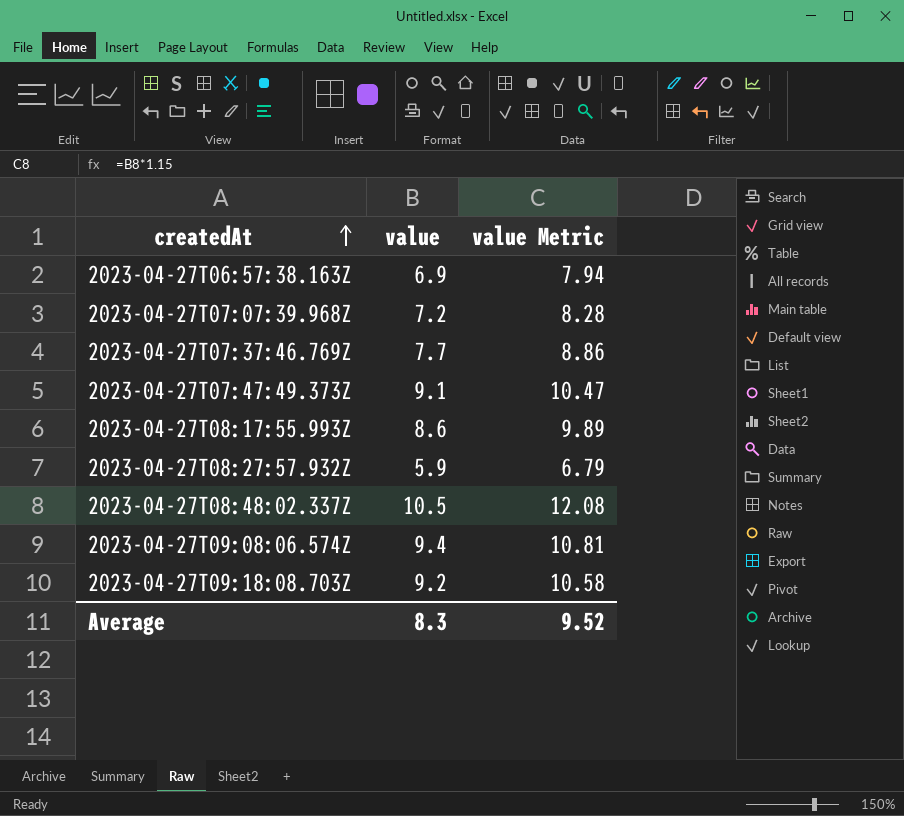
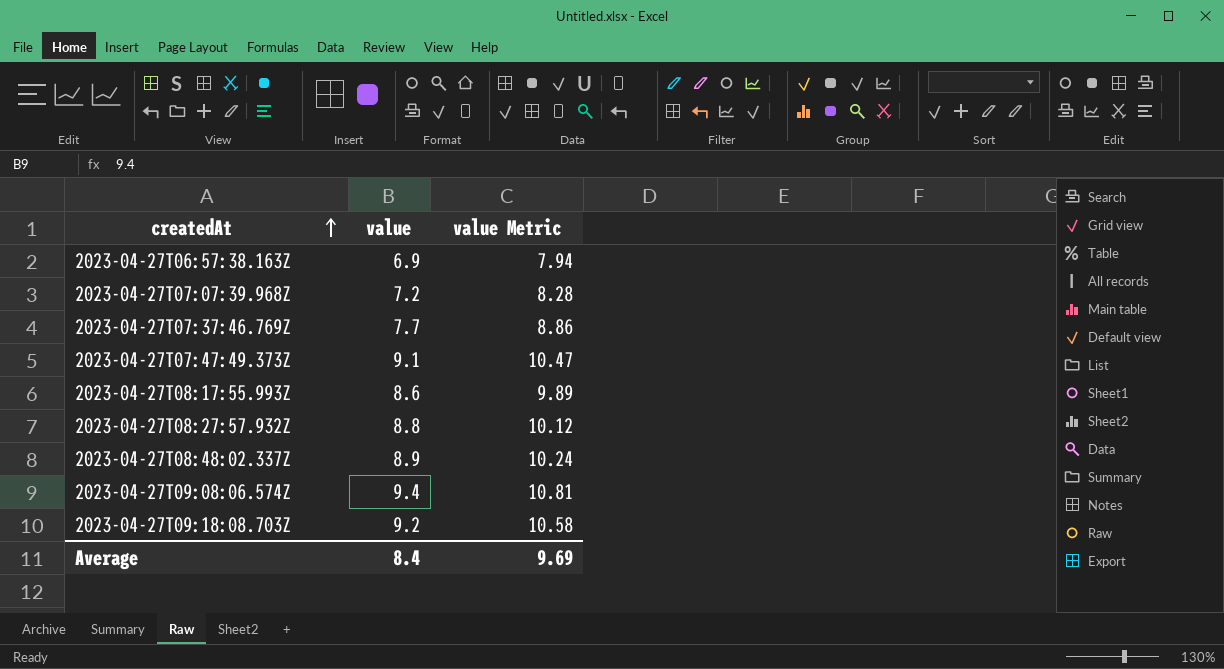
2023-04-27T08:27:57.932Z | value: 5.9 -> 8.8
2023-04-27T08:27:57.932Z | value Metric: 6.79 -> 10.12
2023-04-27T08:48:02.337Z | value: 10.5 -> 8.9
2023-04-27T08:48:02.337Z | value Metric: 12.08 -> 10.24
Average | value: 8.3 -> 8.4
Average | value Metric: 9.52 -> 9.69

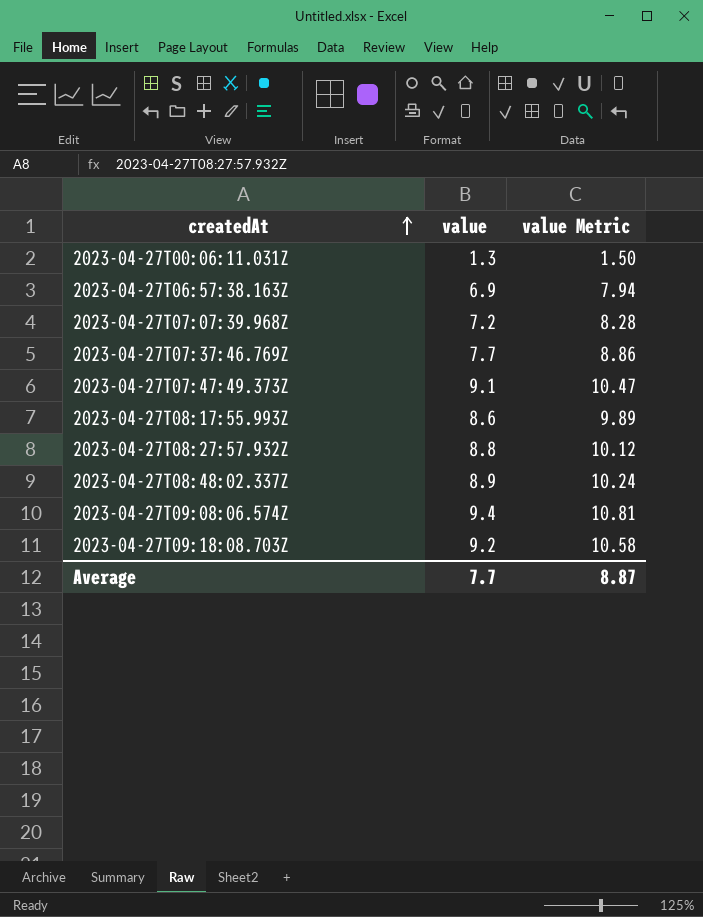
row 2023-04-27T00:06:11.031Z: none -> 1.3 | 1.50
Average | value: 8.4 -> 7.7
Average | value Metric: 9.69 -> 8.87

